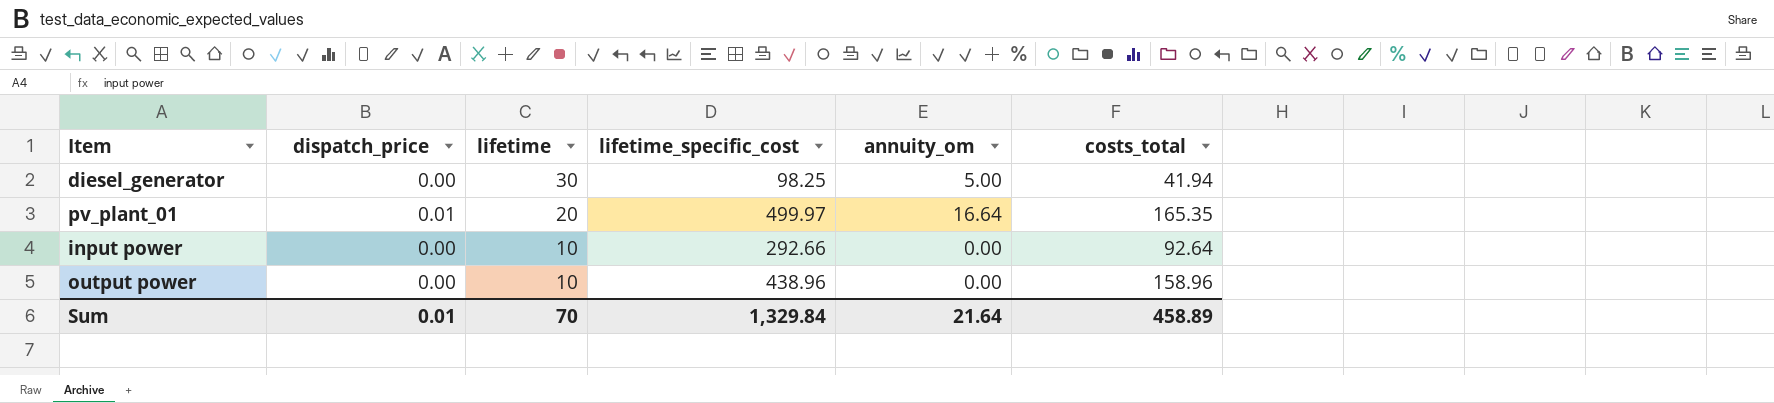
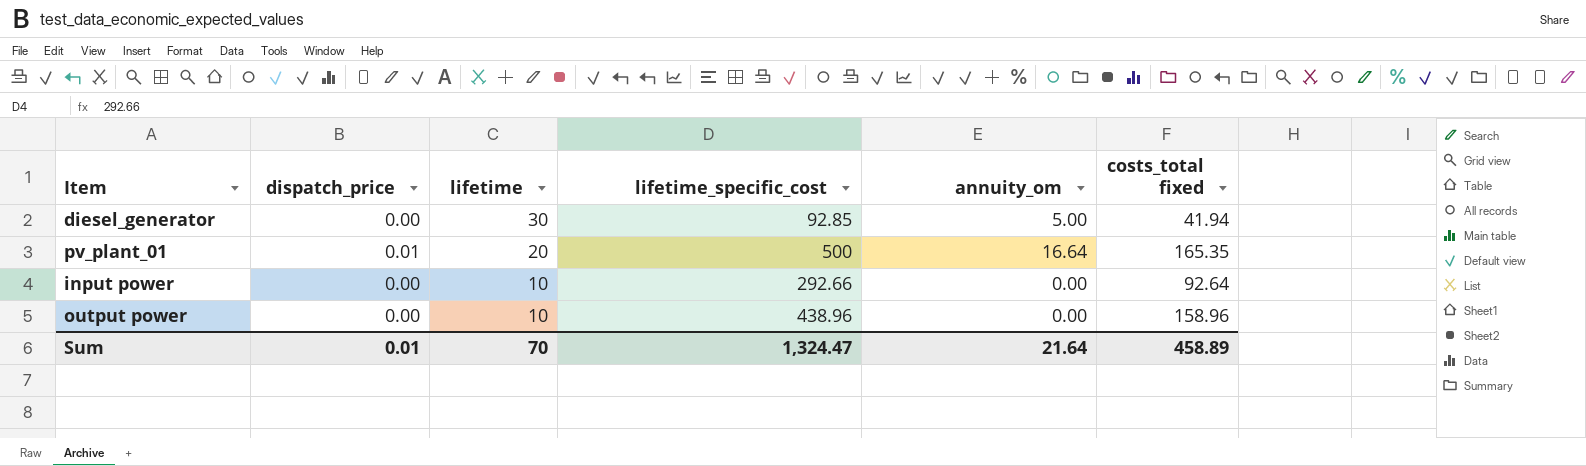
column name: costs_total -> costs_total fixed
diesel_generator | lifetime_specific_cost: 98.25 -> 92.85
pv_plant_01 | lifetime_specific_cost: 499.97 -> 500
Sum | lifetime_specific_cost: 1,329.84 -> 1,324.47

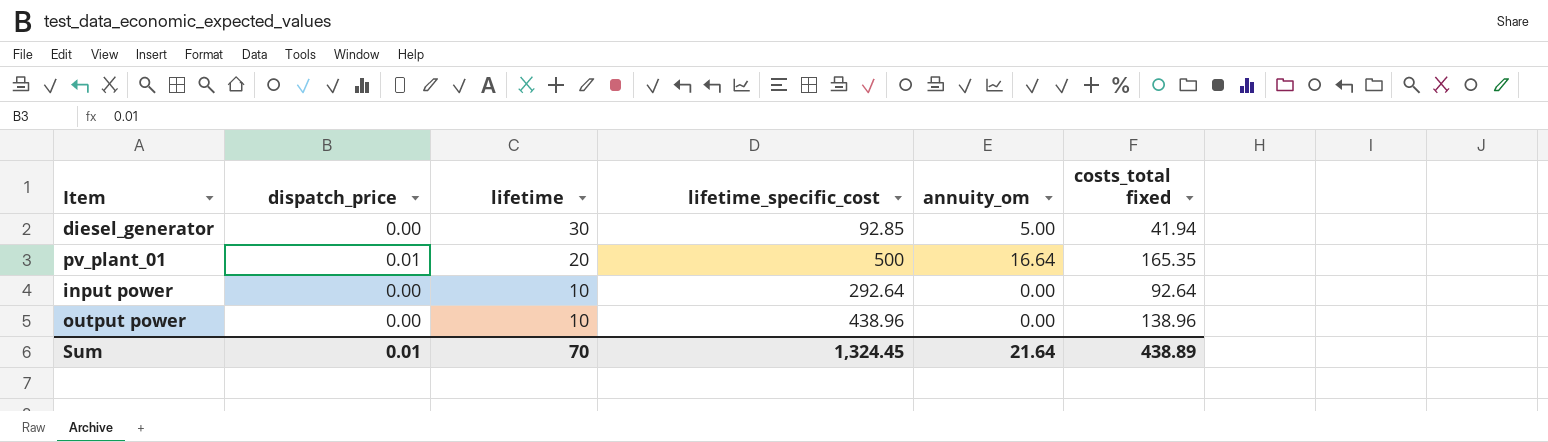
input power | lifetime_specific_cost: 292.66 -> 292.64
output power | costs_total fixed: 158.96 -> 138.96
Sum | lifetime_specific_cost: 1,324.47 -> 1,324.45
Sum | costs_total fixed: 458.89 -> 438.89

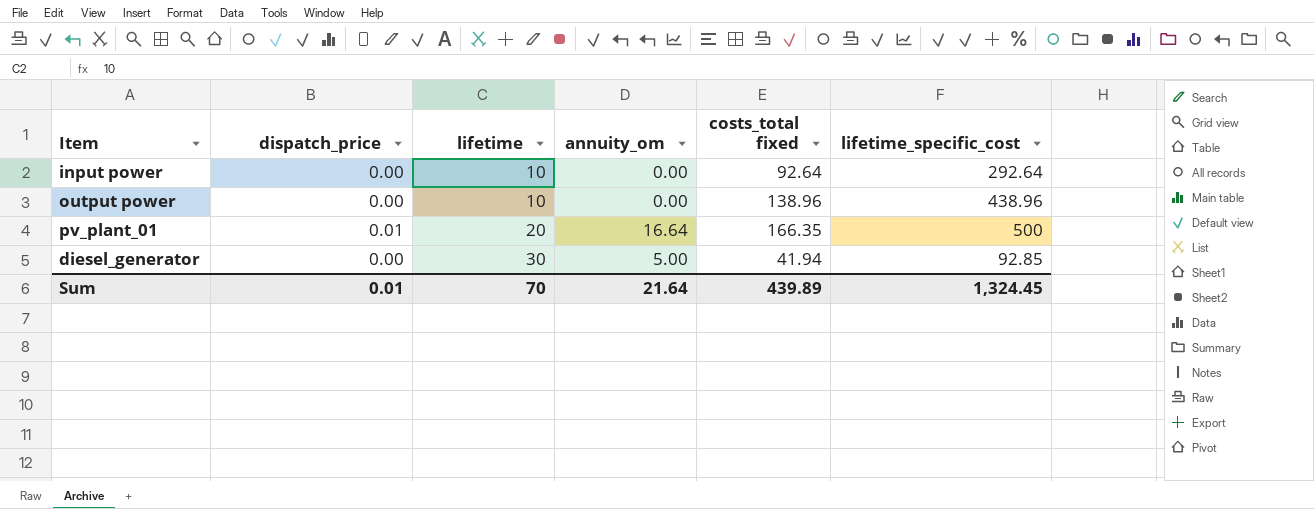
row order: lifetime descending -> lifetime ascending
column lifetime_specific_cost | position: 4 -> 6
pv_plant_01 | costs_total fixed: 165.35 -> 166.35
Sum | costs_total fixed: 438.89 -> 439.89

